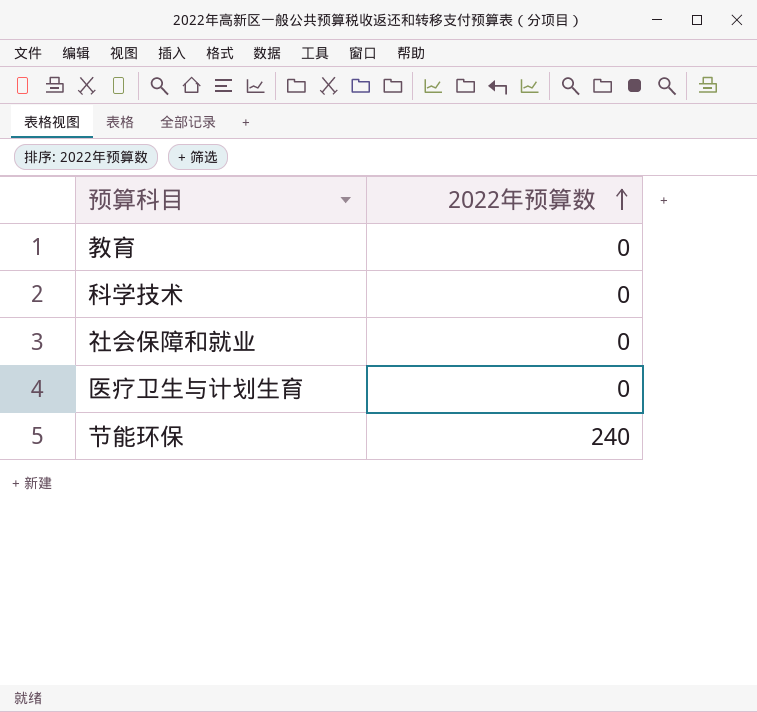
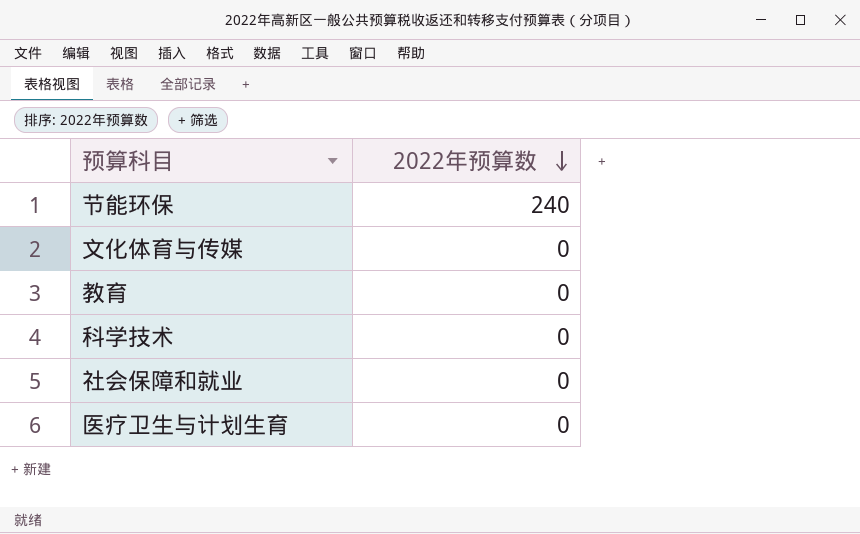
row order: 2022年预算数 ascending -> 2022年预算数 descending
row 文化体育与传媒: none -> 0

